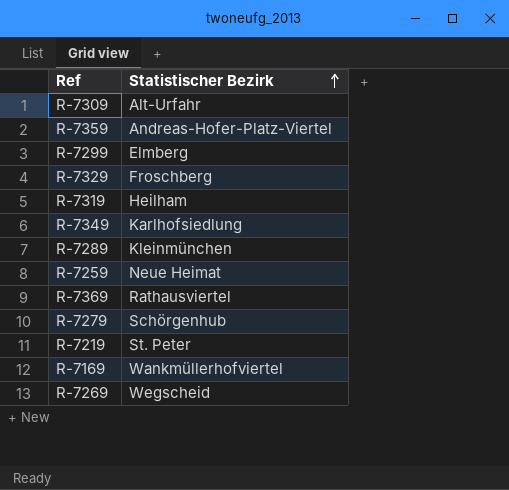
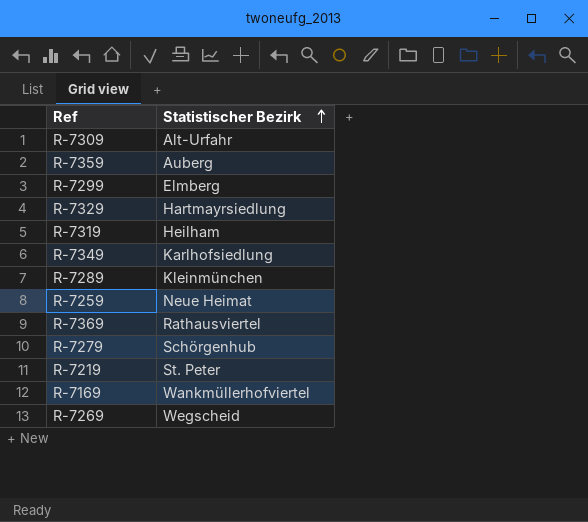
R-7359 | Statistischer Bezirk: Andreas-Hofer-Platz-Viertel -> Auberg
R-7329 | Statistischer Bezirk: Froschberg -> Hartmayrsiedlung

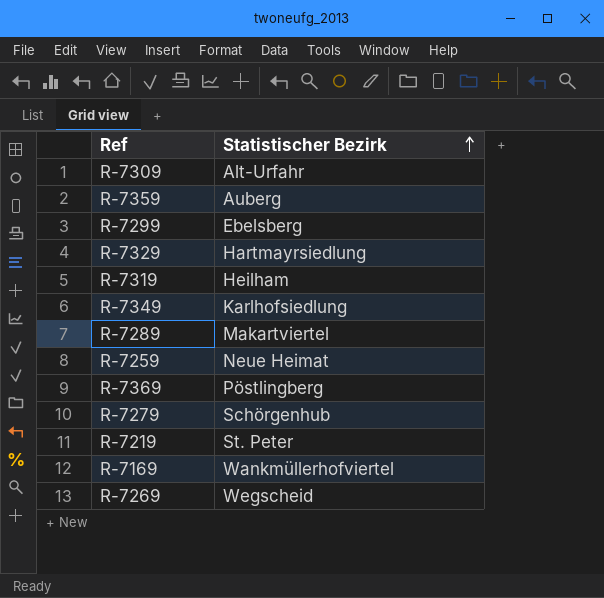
R-7299 | Statistischer Bezirk: Elmberg -> Ebelsberg
R-7289 | Statistischer Bezirk: Kleinmünchen -> Makartviertel
R-7369 | Statistischer Bezirk: Rathausviertel -> Pöstlingberg

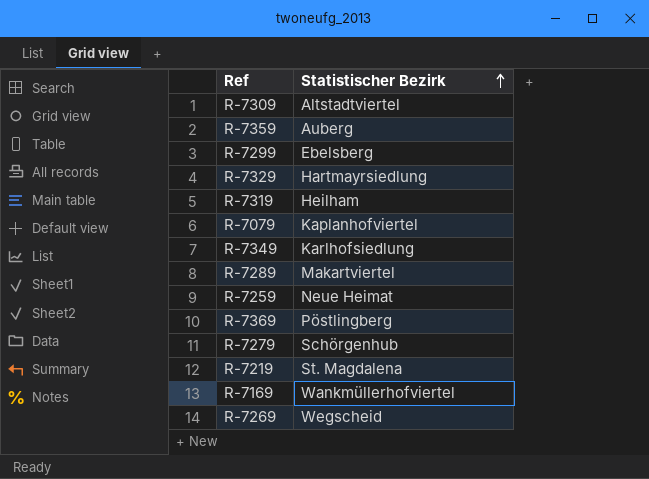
R-7309 | Statistischer Bezirk: Alt-Urfahr -> Altstadtviertel
row R-7079: none -> Kaplanhofviertel
R-7219 | Statistischer Bezirk: St. Peter -> St. Magdalena

